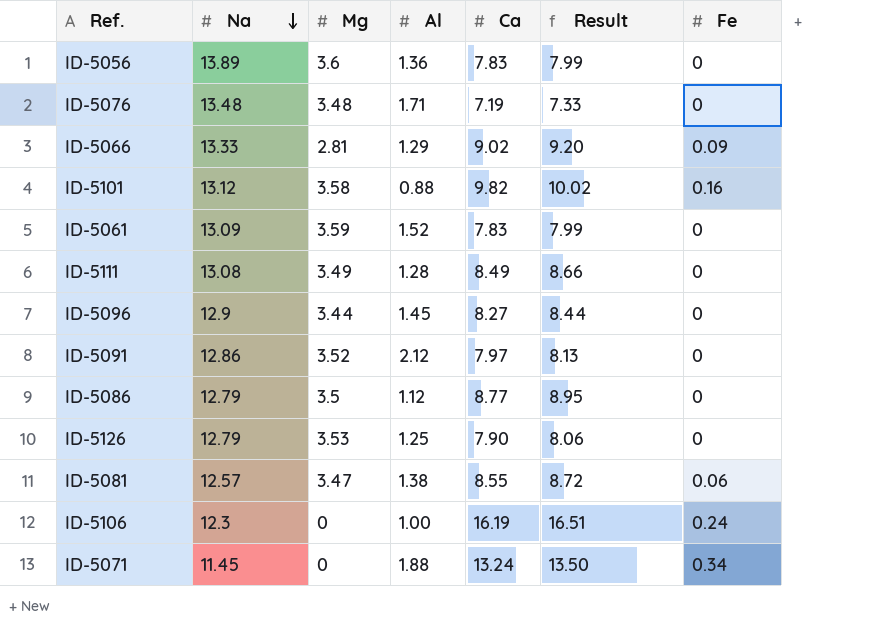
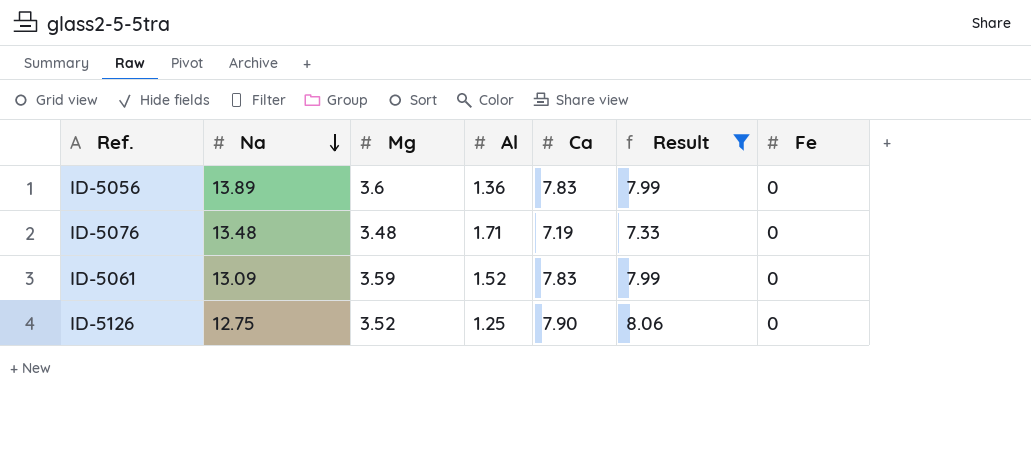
filter: none -> Result <= 8.06
ID-5126 | Na: 12.79 -> 12.75
ID-5126 | Mg: 3.53 -> 3.52

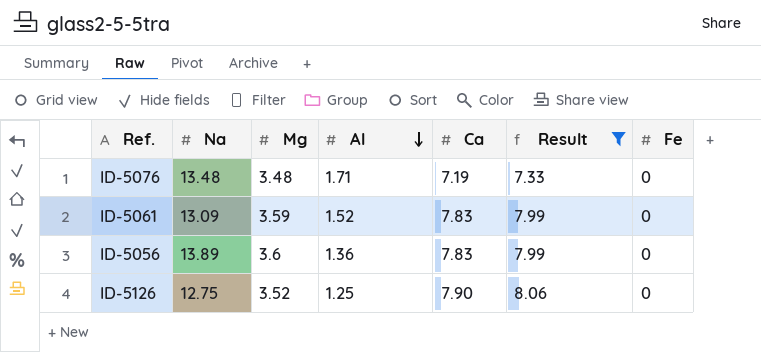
row order: Na descending -> Al descending

